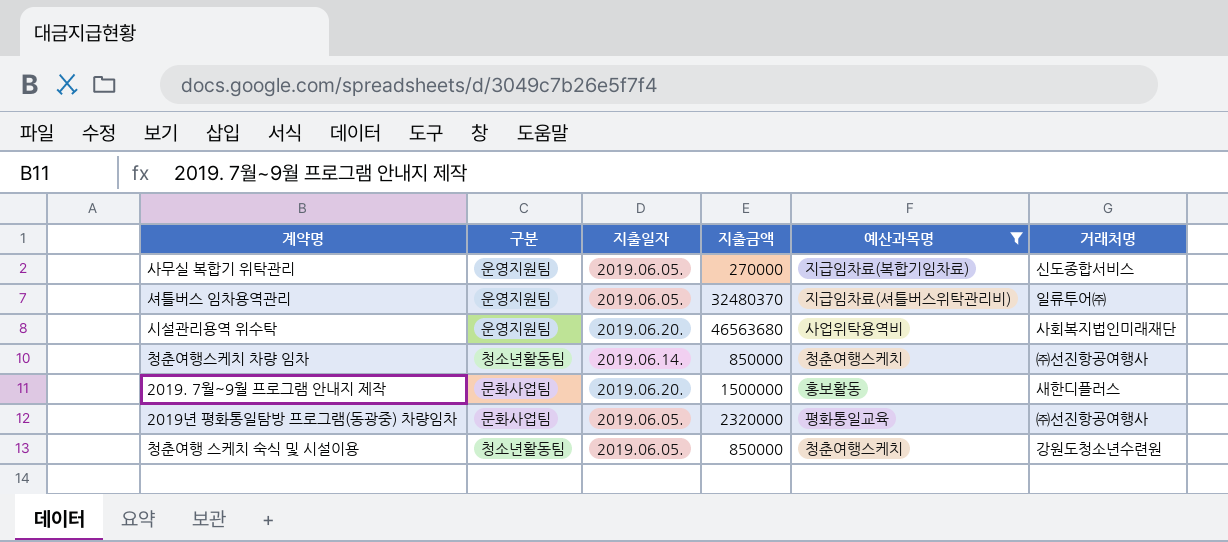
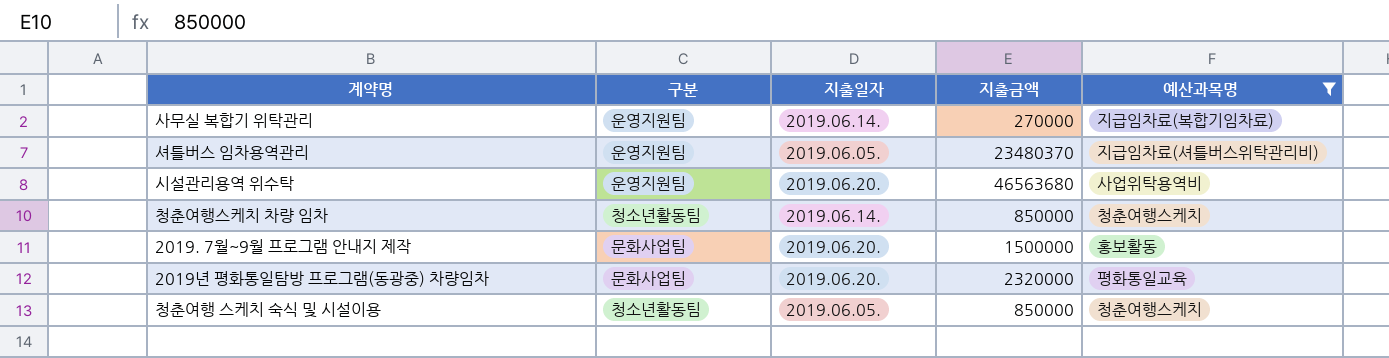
column 거래처명 | position: 6 -> none
사무실 복합기 위탁관리 | 지출일자: 2019.06.05. -> 2019.06.14.
셔틀버스 임차용역관리 | 지출금액: 32480370 -> 23480370
2019년 평화통일탐방 프로그램(동광중) 차량임차 | 지출일자: 2019.06.05. -> 2019.06.20.

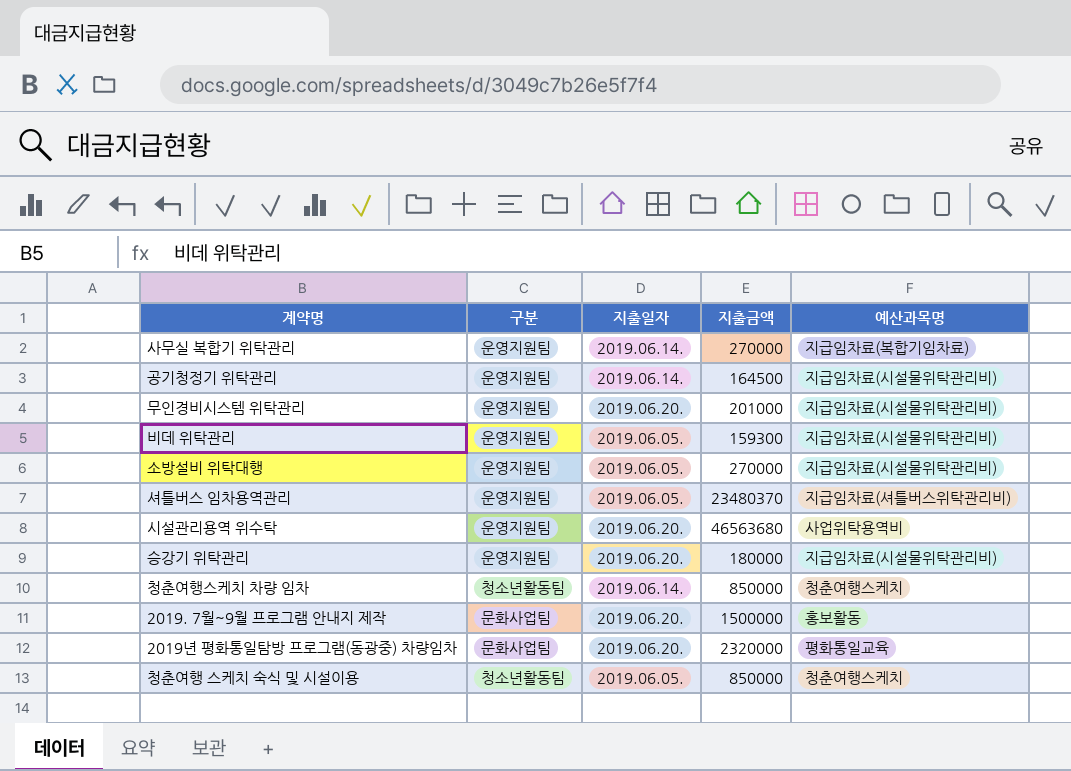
filter: 예산과목명 != 지급임차료(시설물위탁관리비) -> none

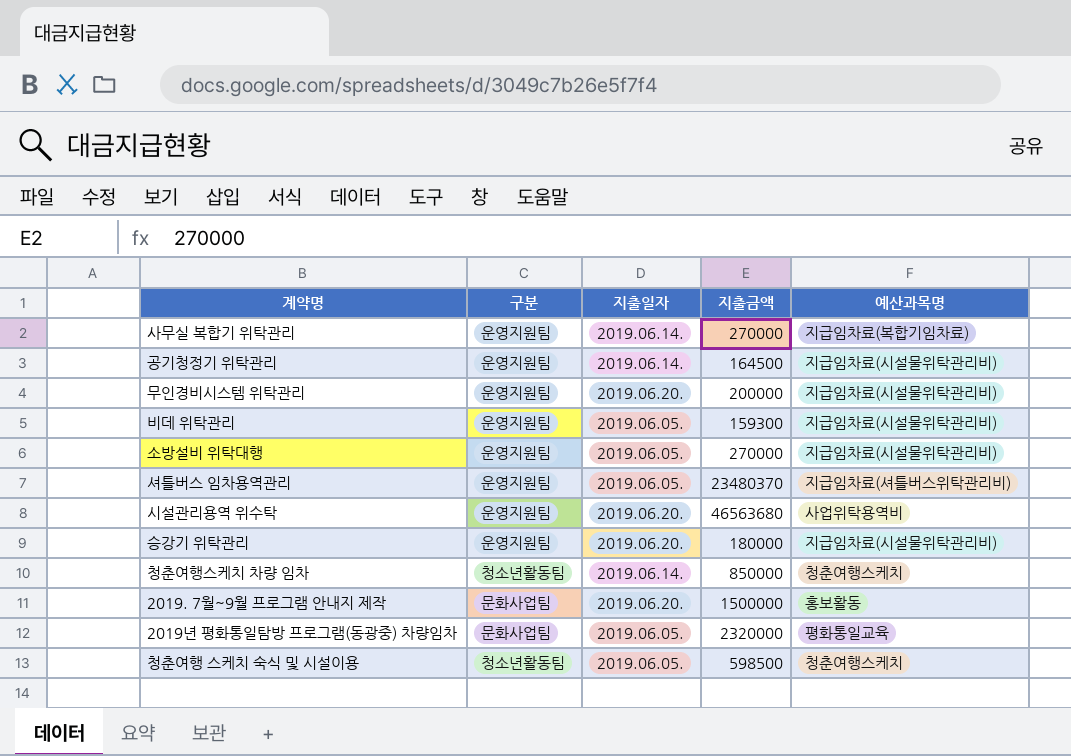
무인경비시스템 위탁관리 | 지출금액: 201000 -> 200000
2019년 평화통일탐방 프로그램(동광중) 차량임차 | 지출일자: 2019.06.20. -> 2019.06.05.
청춘여행 스케치 숙식 및 시설이용 | 지출금액: 850000 -> 598500

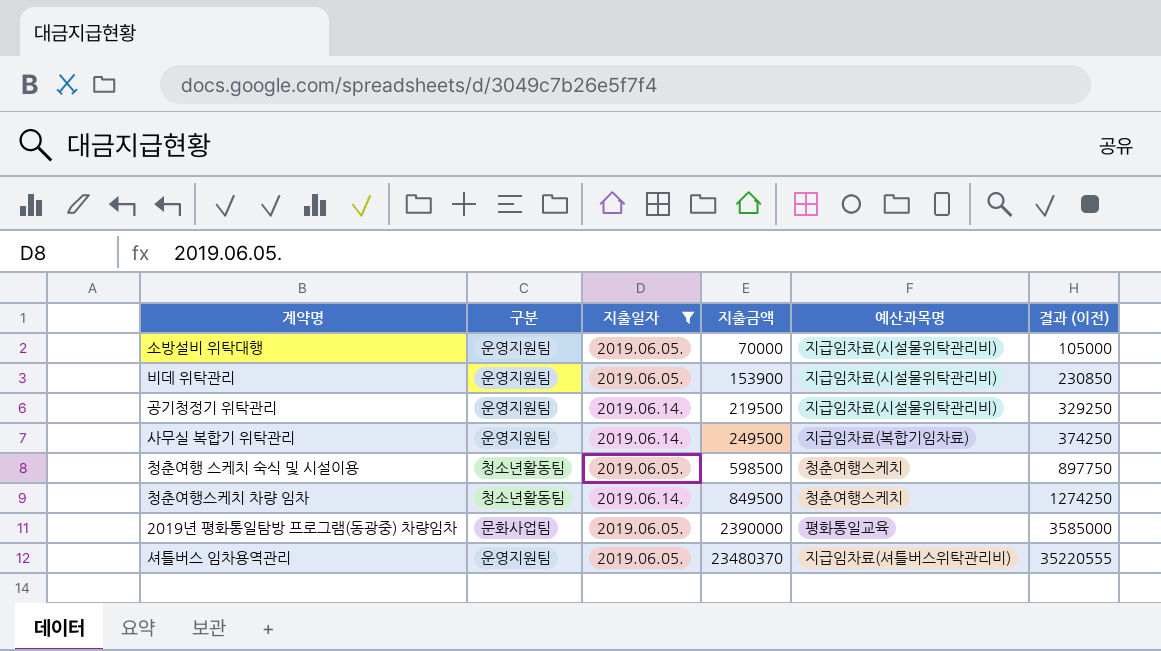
filter: none -> 지출일자 != 2019.06.20.
row order: none -> 지출금액 ascending
column 결과 (이전) | formula: none -> [지출금액] * 1.5
소방설비 위탁대행 | 지출금액: 270000 -> 70000
비데 위탁관리 | 지출금액: 159300 -> 153900
공기청정기 위탁관리 | 지출금액: 164500 -> 219500
사무실 복합기 위탁관리 | 지출금액: 270000 -> 249500
청춘여행스케치 차량 임차 | 지출금액: 850000 -> 849500
2019년 평화통일탐방 프로그램(동광중) 차량임차 | 지출금액: 2320000 -> 2390000

